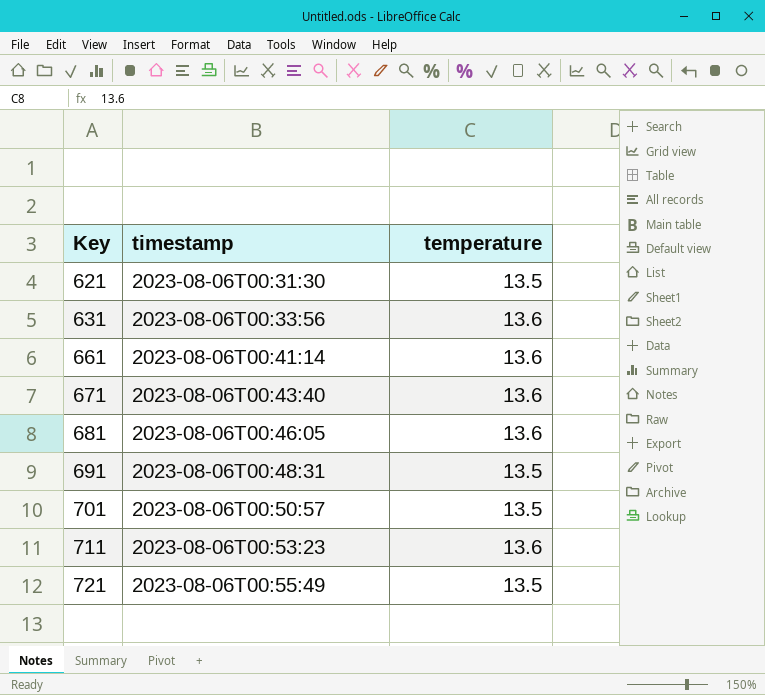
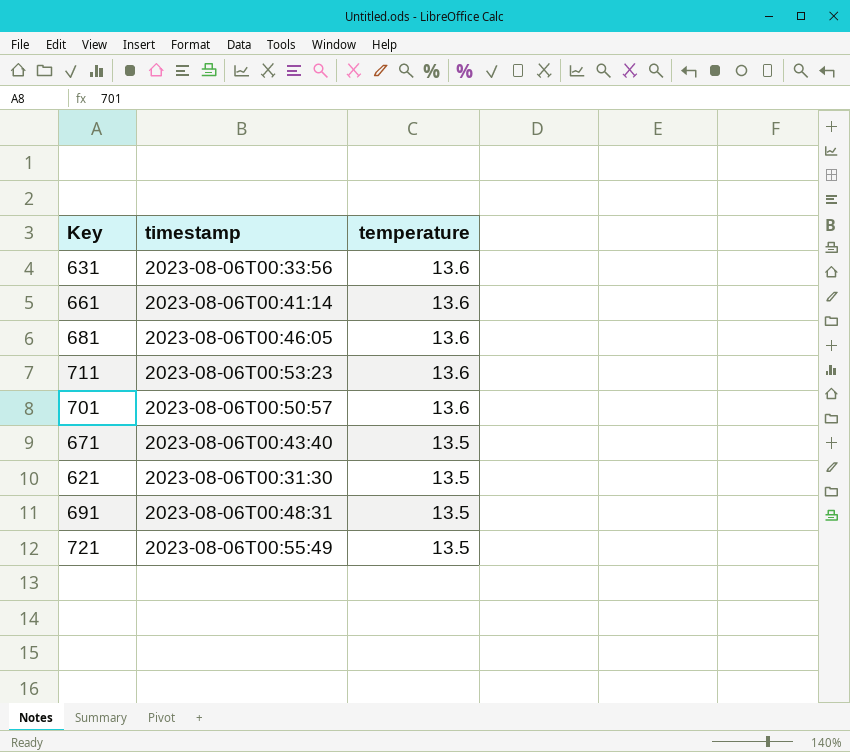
row order: Key ascending -> temperature descending
701 | temperature: 13.5 -> 13.6
671 | temperature: 13.6 -> 13.5

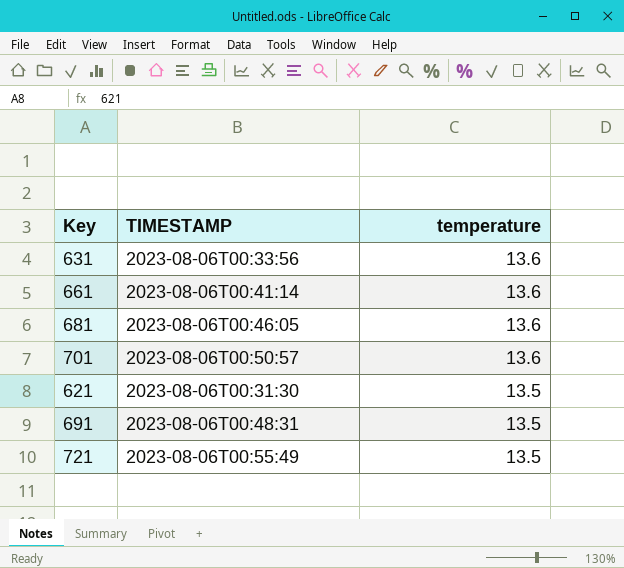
column name: timestamp -> TIMESTAMP
row 711: 2023-08-06T00:53:23 | 13.6 -> none
row 671: 2023-08-06T00:43:40 | 13.5 -> none

